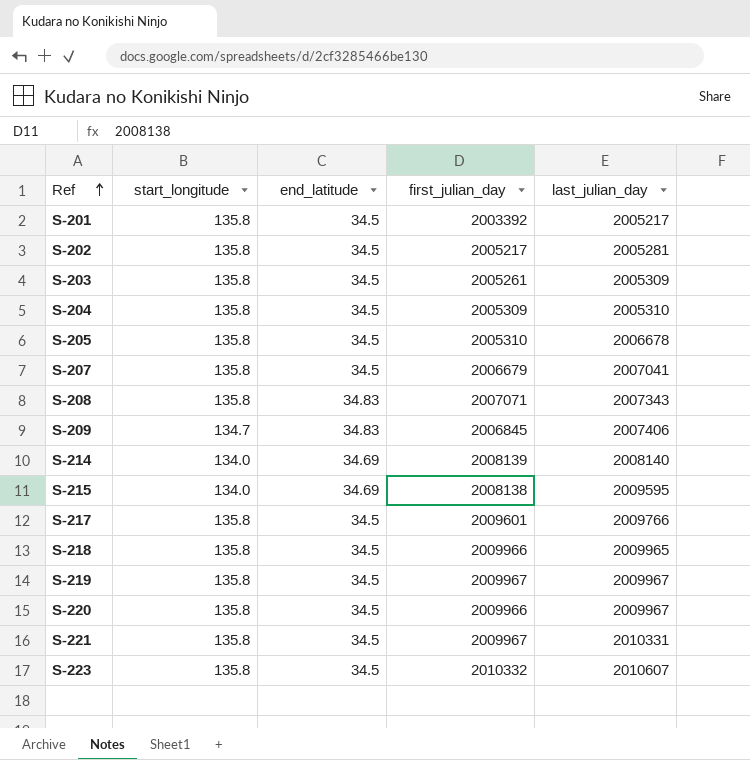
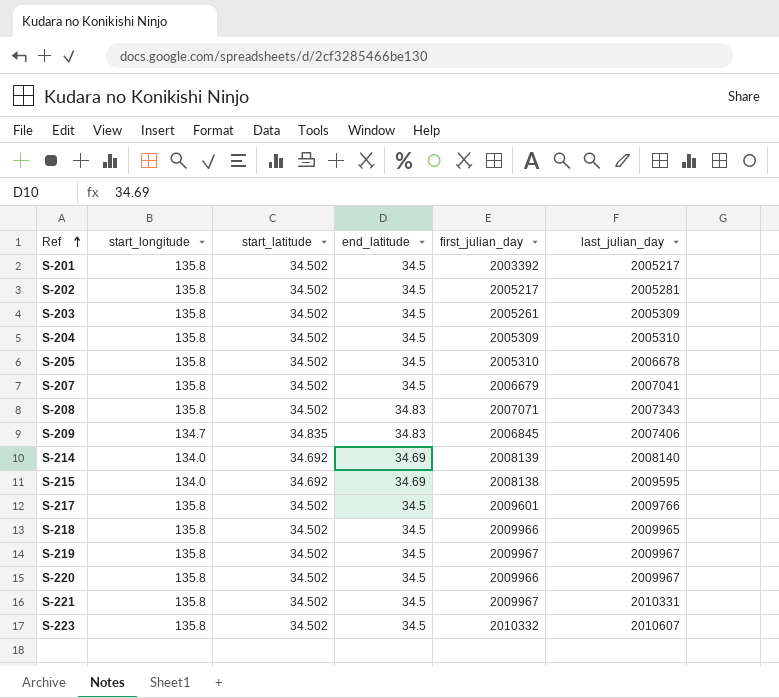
column start_latitude | position: none -> 3

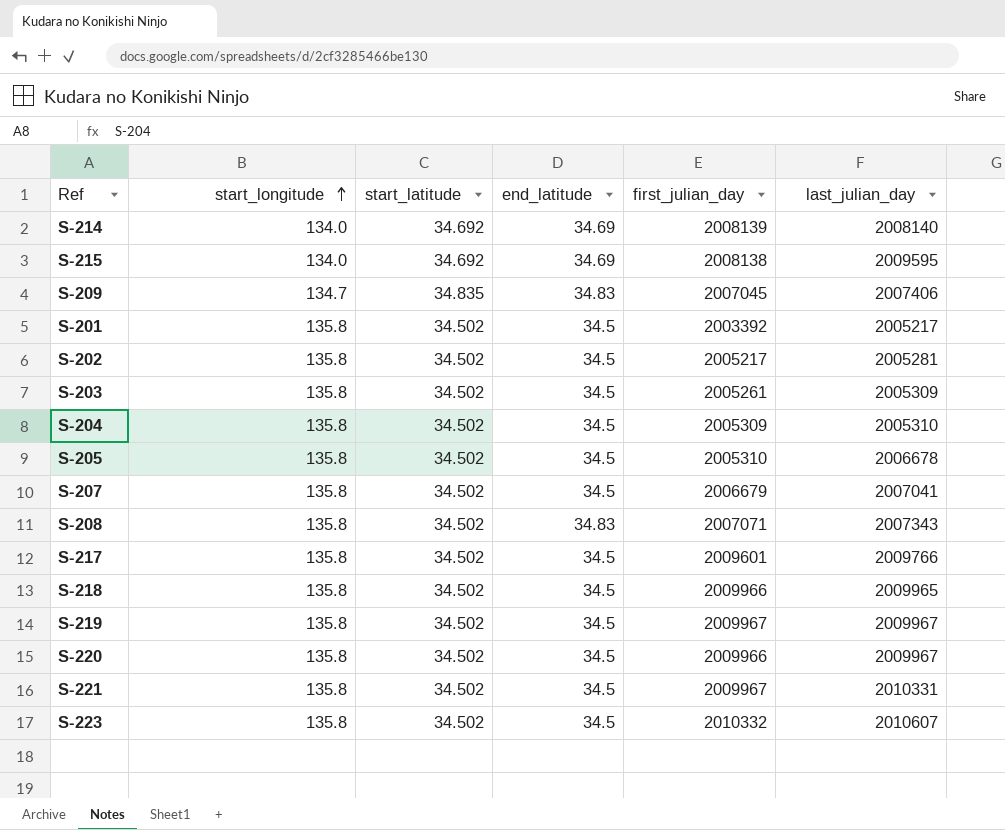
row order: Ref ascending -> start_longitude ascending
S-209 | first_julian_day: 2006845 -> 2007045

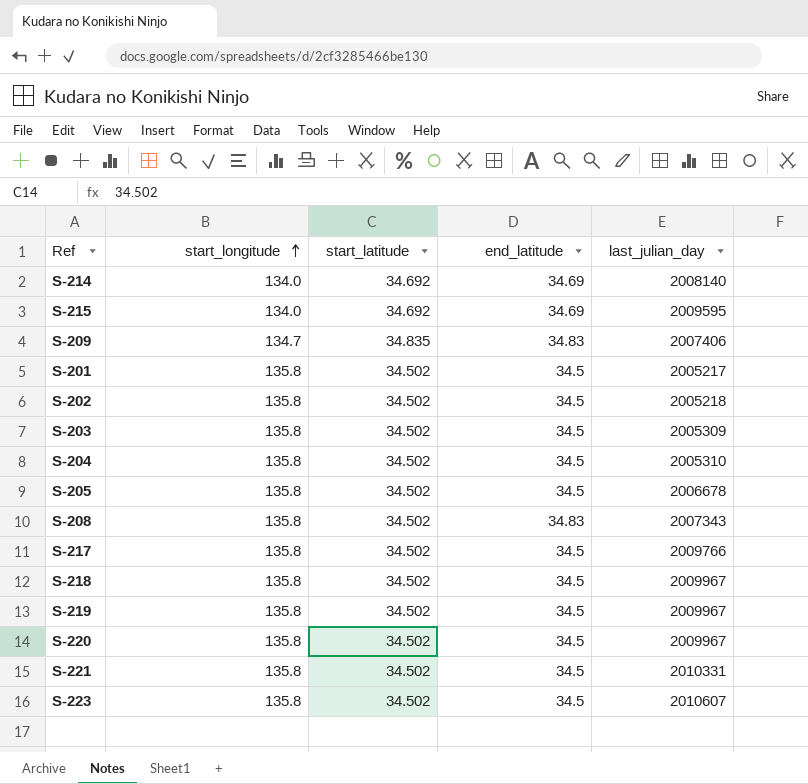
column first_julian_day | position: 5 -> none
row S-207: 135.8 | 34.502 | 34.5 | 2006679 | 2007041 -> none
S-202 | last_julian_day: 2005281 -> 2005218
S-218 | last_julian_day: 2009965 -> 2009967

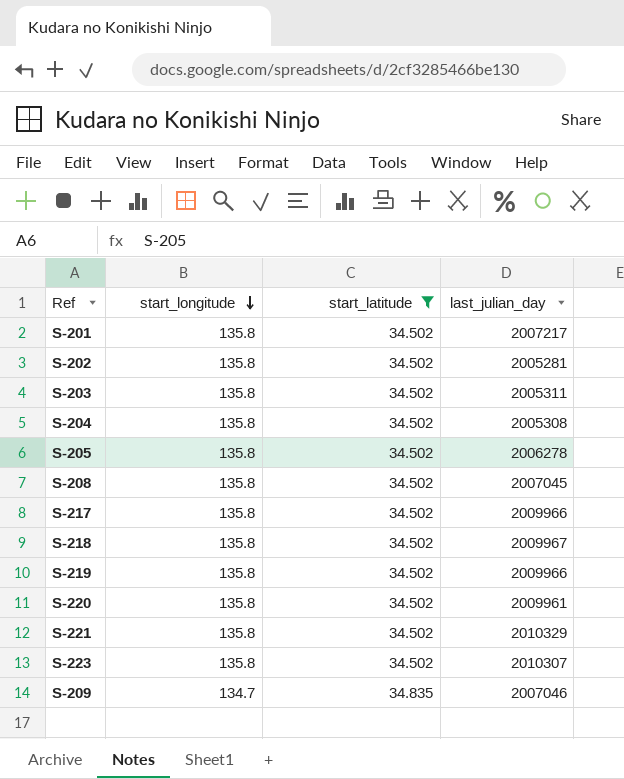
filter: none -> start_latitude != 34.692
row order: start_longitude ascending -> start_longitude descending
column end_latitude | position: 4 -> none
S-201 | last_julian_day: 2005217 -> 2007217
S-202 | last_julian_day: 2005218 -> 2005281
S-203 | last_julian_day: 2005309 -> 2005311
S-204 | last_julian_day: 2005310 -> 2005308
S-205 | last_julian_day: 2006678 -> 2006278
S-208 | last_julian_day: 2007343 -> 2007045
S-217 | last_julian_day: 2009766 -> 2009966
S-219 | last_julian_day: 2009967 -> 2009966
S-220 | last_julian_day: 2009967 -> 2009961
S-221 | last_julian_day: 2010331 -> 2010329
S-223 | last_julian_day: 2010607 -> 2010307
S-209 | last_julian_day: 2007406 -> 2007046

